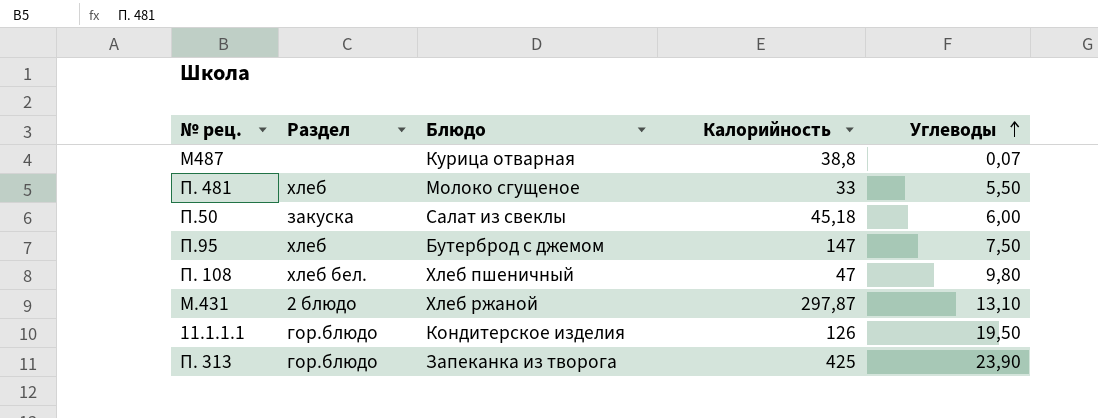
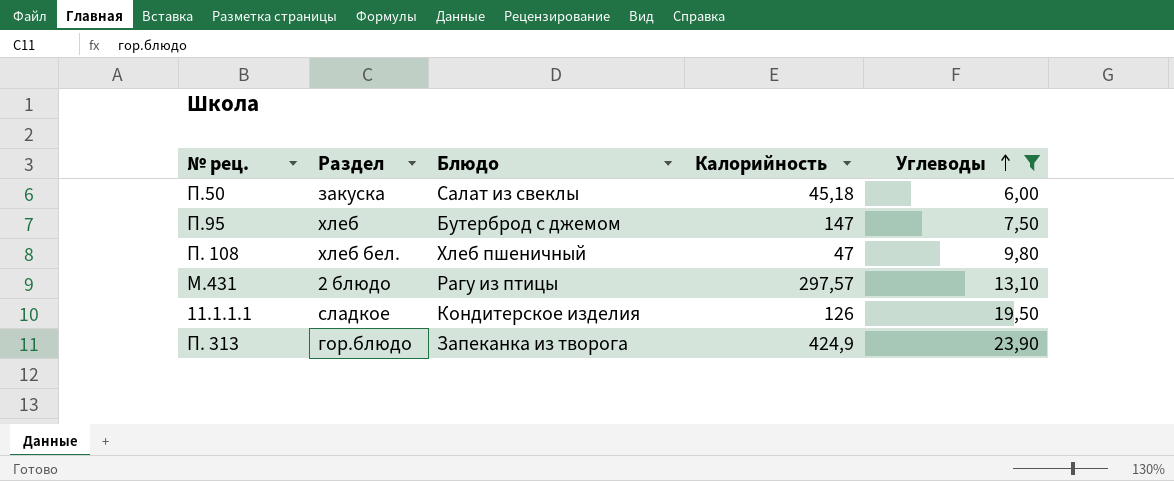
filter: none -> Углеводы >= 6,00
М.431 | Блюдо: Хлеб ржаной -> Рагу из птицы
М.431 | Калорийность: 297,87 -> 297,57
11.1.1.1 | Раздел: гор.блюдо -> сладкое
П. 313 | Калорийность: 425 -> 424,9

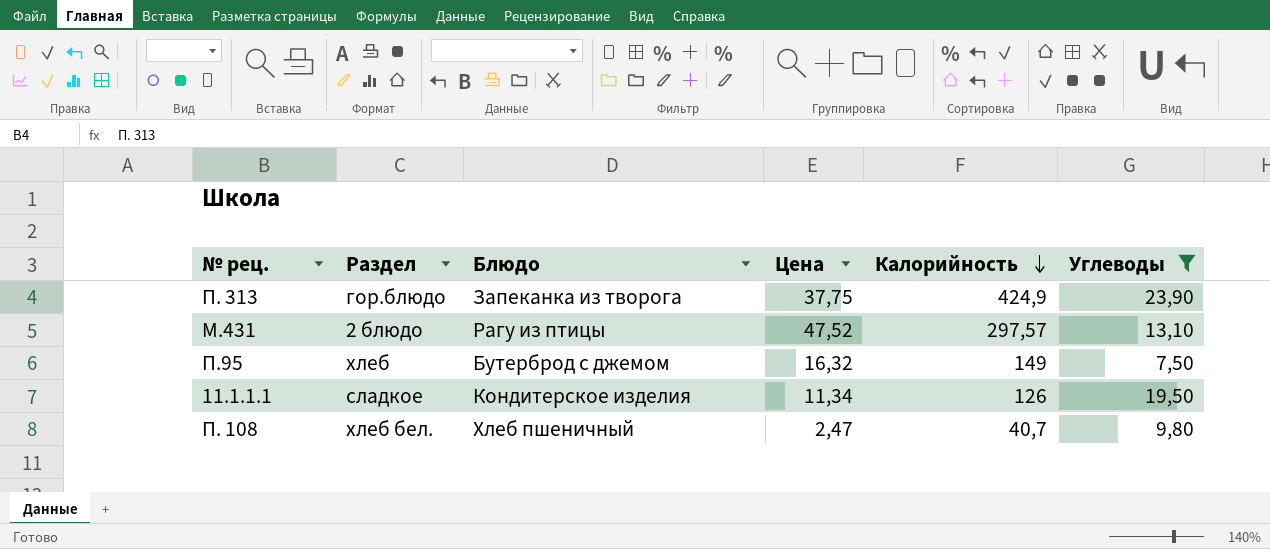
row order: Углеводы ascending -> Калорийность descending
column Цена | position: none -> 4
row П.50: закуска | Салат из свеклы | 45,18 | 6,00 -> none
П.95 | Калорийность: 147 -> 149
П. 108 | Калорийность: 47 -> 40,7

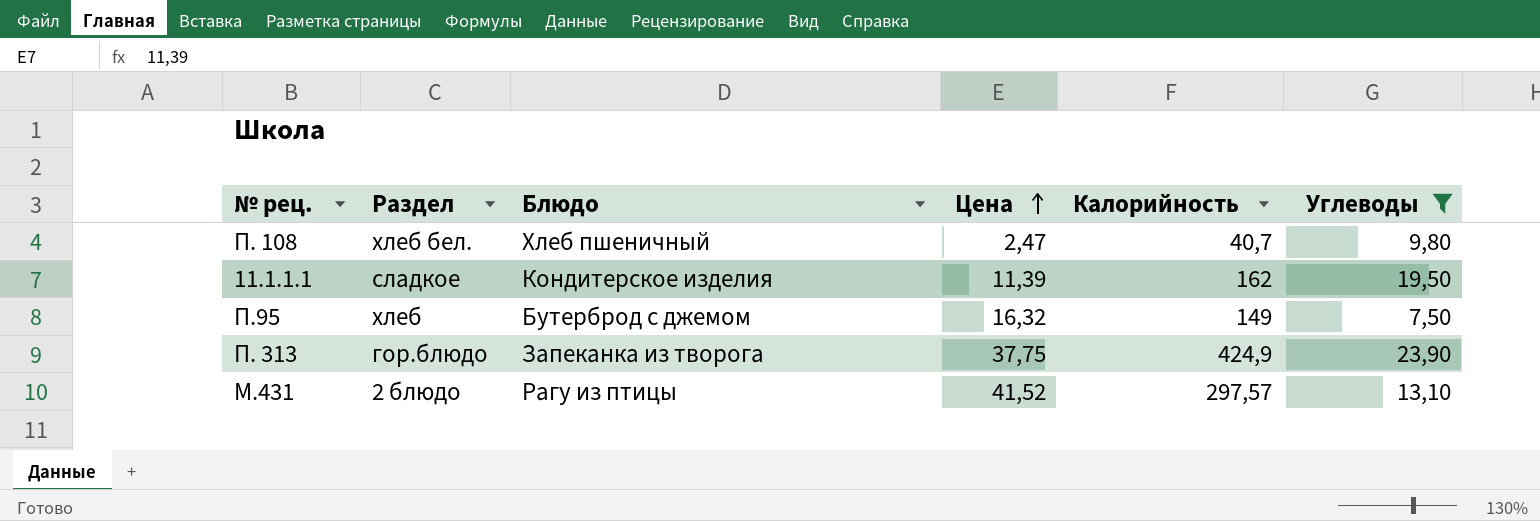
row order: Калорийность descending -> Цена ascending
11.1.1.1 | Цена: 11,34 -> 11,39
11.1.1.1 | Калорийность: 126 -> 162
М.431 | Цена: 47,52 -> 41,52

